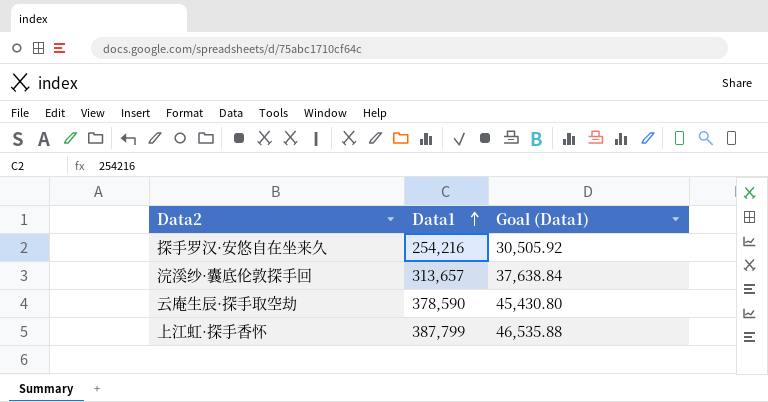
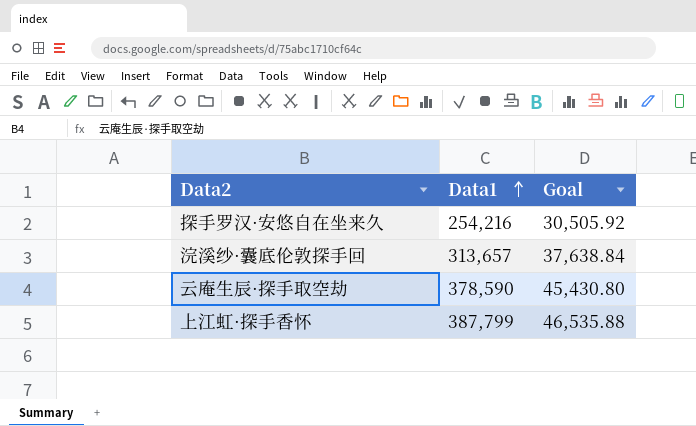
column name: Goal (Data1) -> Goal

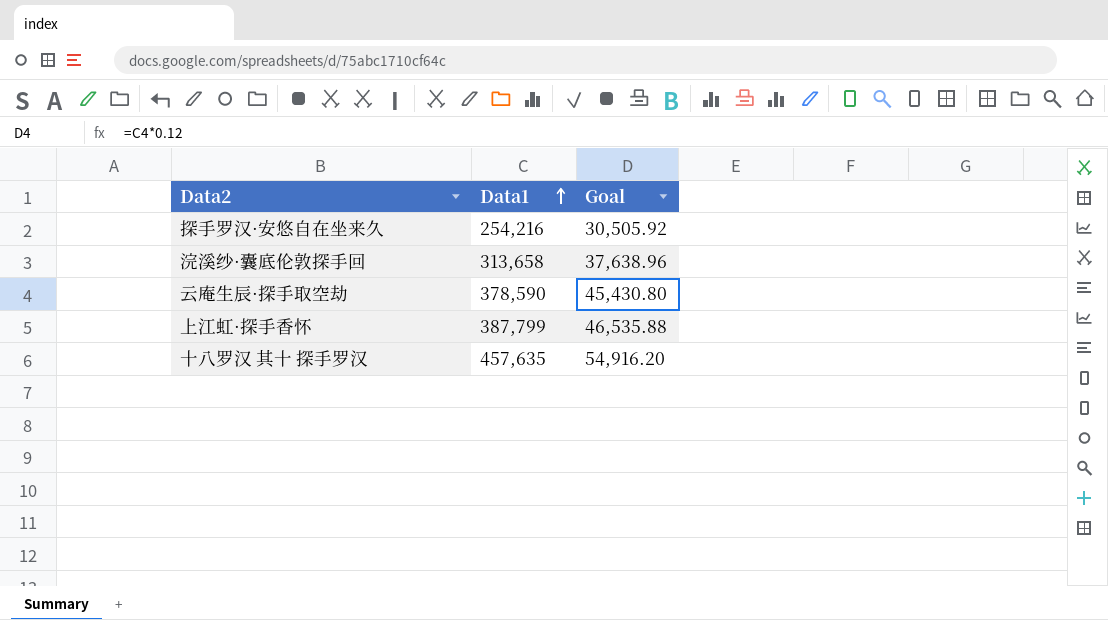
浣溪纱·囊底伦敦探手回 | Data1: 313,657 -> 313,658
浣溪纱·囊底伦敦探手回 | Goal: 37,638.84 -> 37,638.96
row 十八罗汉 其十 探手罗汉: none -> 457,635 | 54,916.20

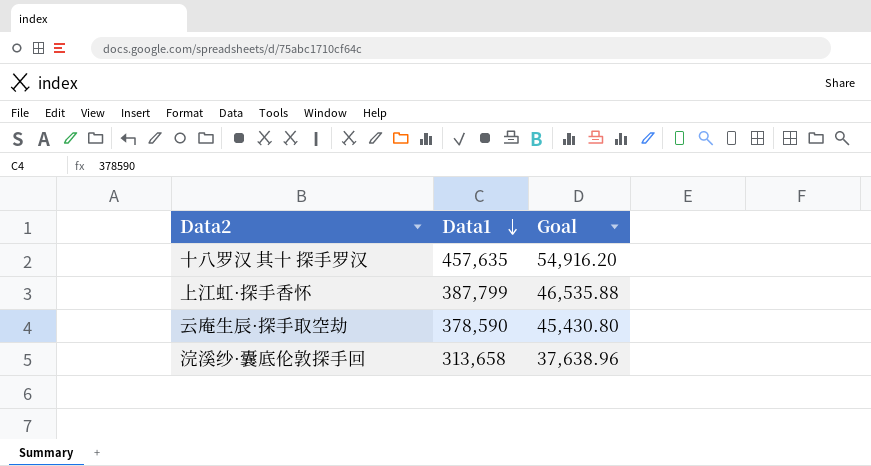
row order: Data1 ascending -> Data1 descending
row 探手罗汉·安悠自在坐来久: 254,216 | 30,505.92 -> none

